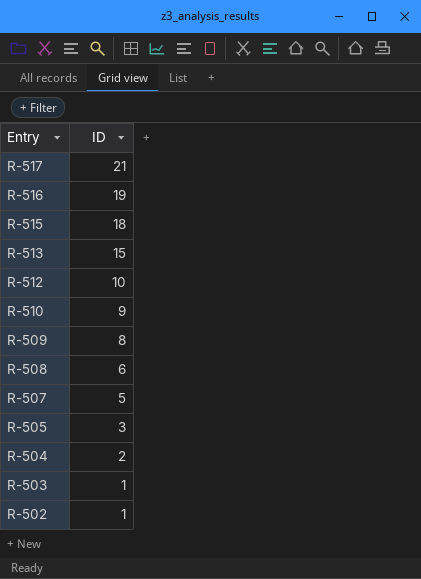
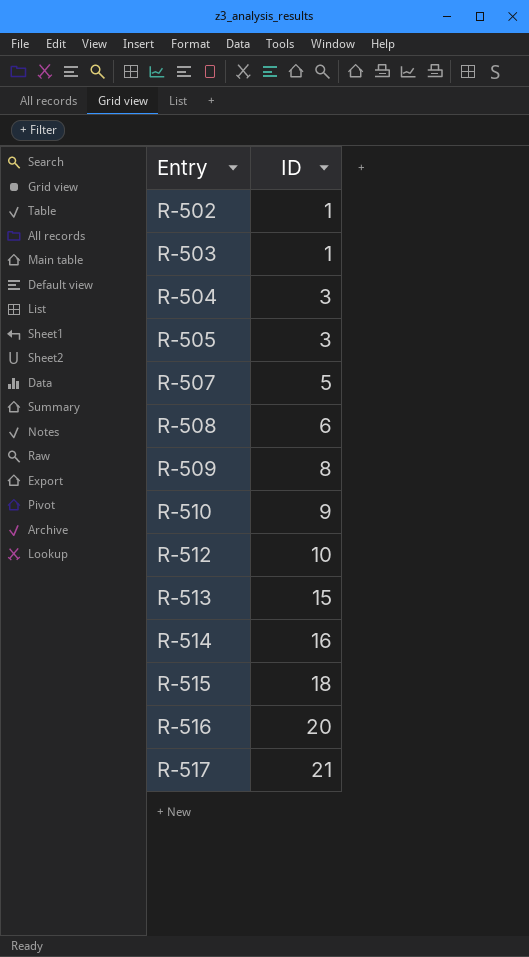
row order: Entry descending -> Entry ascending
R-504 | ID: 2 -> 3
row R-514: none -> 16
R-516 | ID: 19 -> 20

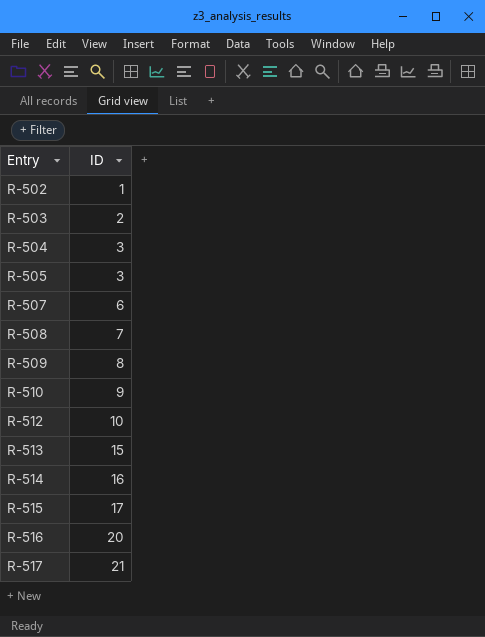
R-503 | ID: 1 -> 2
R-507 | ID: 5 -> 6
R-508 | ID: 6 -> 7
R-515 | ID: 18 -> 17

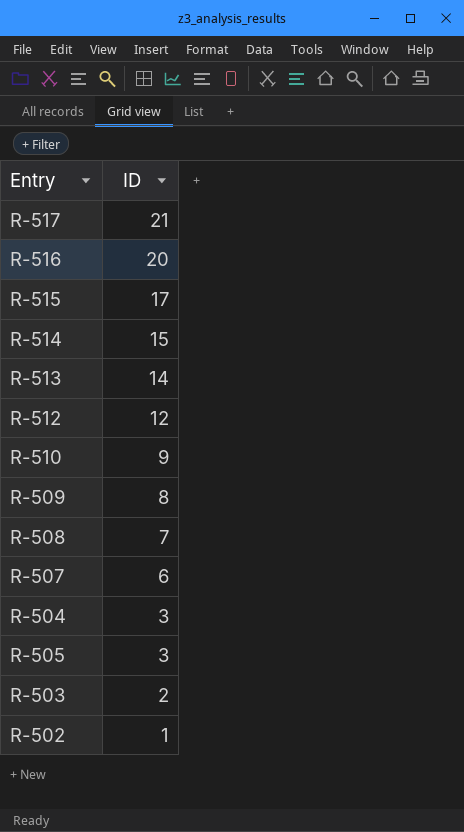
row order: Entry ascending -> ID descending
R-514 | ID: 16 -> 15
R-513 | ID: 15 -> 14
R-512 | ID: 10 -> 12

